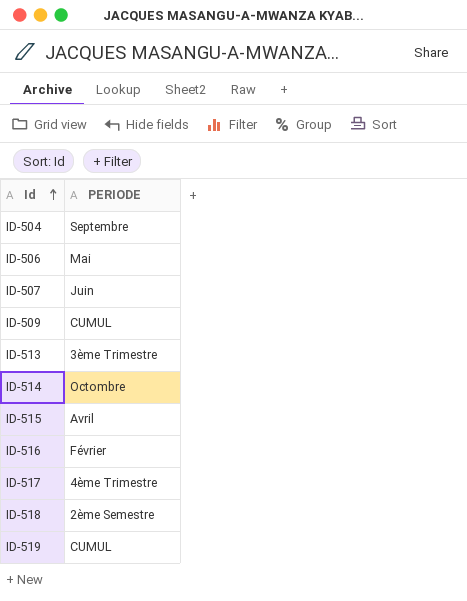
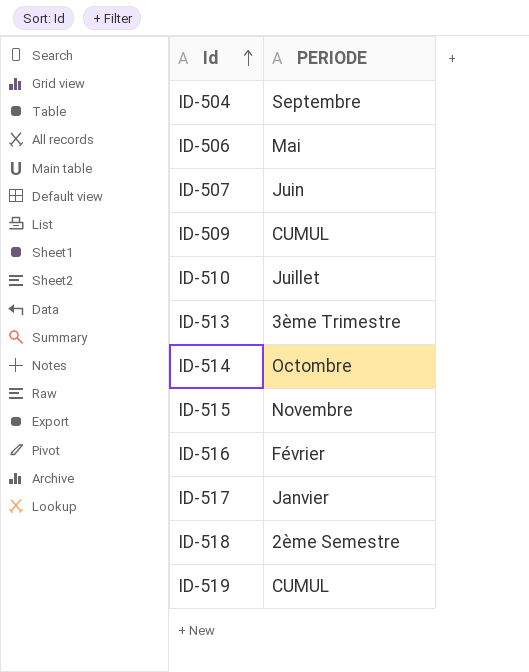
row ID-510: none -> Juillet
ID-515 | PERIODE: Avril -> Novembre
ID-517 | PERIODE: 4ème Trimestre -> Janvier

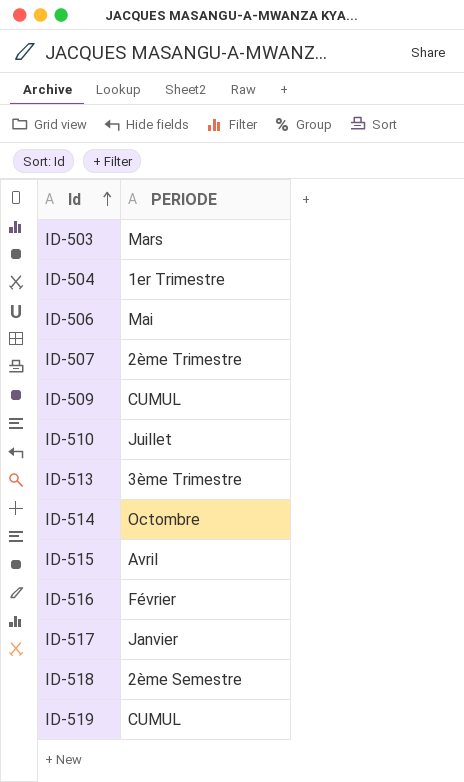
row ID-503: none -> Mars
ID-504 | PERIODE: Septembre -> 1er Trimestre
ID-507 | PERIODE: Juin -> 2ème Trimestre
ID-515 | PERIODE: Novembre -> Avril

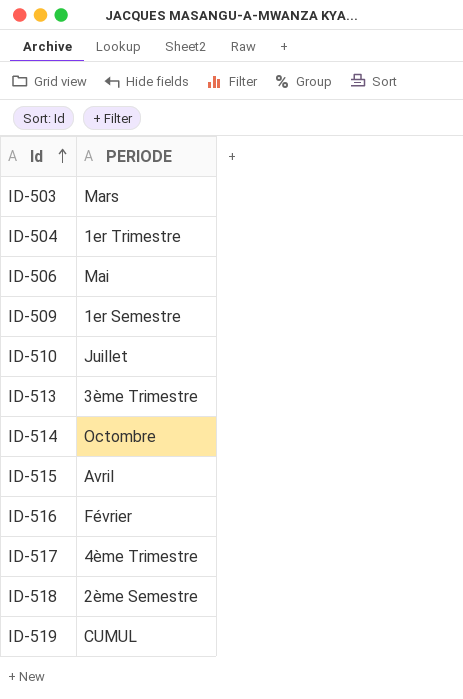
row ID-507: 2ème Trimestre -> none
ID-509 | PERIODE: CUMUL -> 1er Semestre
ID-517 | PERIODE: Janvier -> 4ème Trimestre

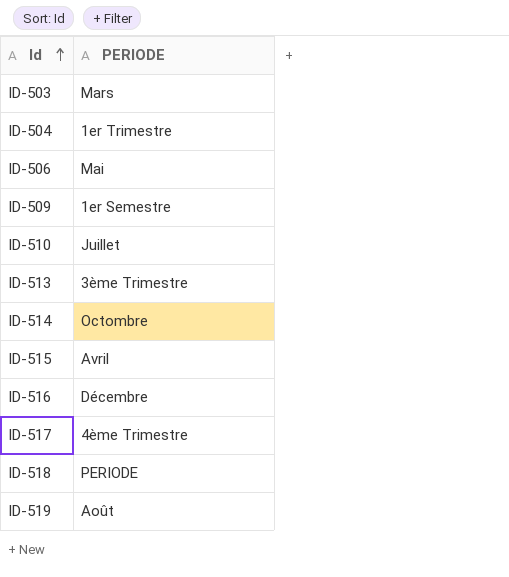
ID-516 | PERIODE: Février -> Décembre
ID-518 | PERIODE: 2ème Semestre -> PERIODE
ID-519 | PERIODE: CUMUL -> Août

